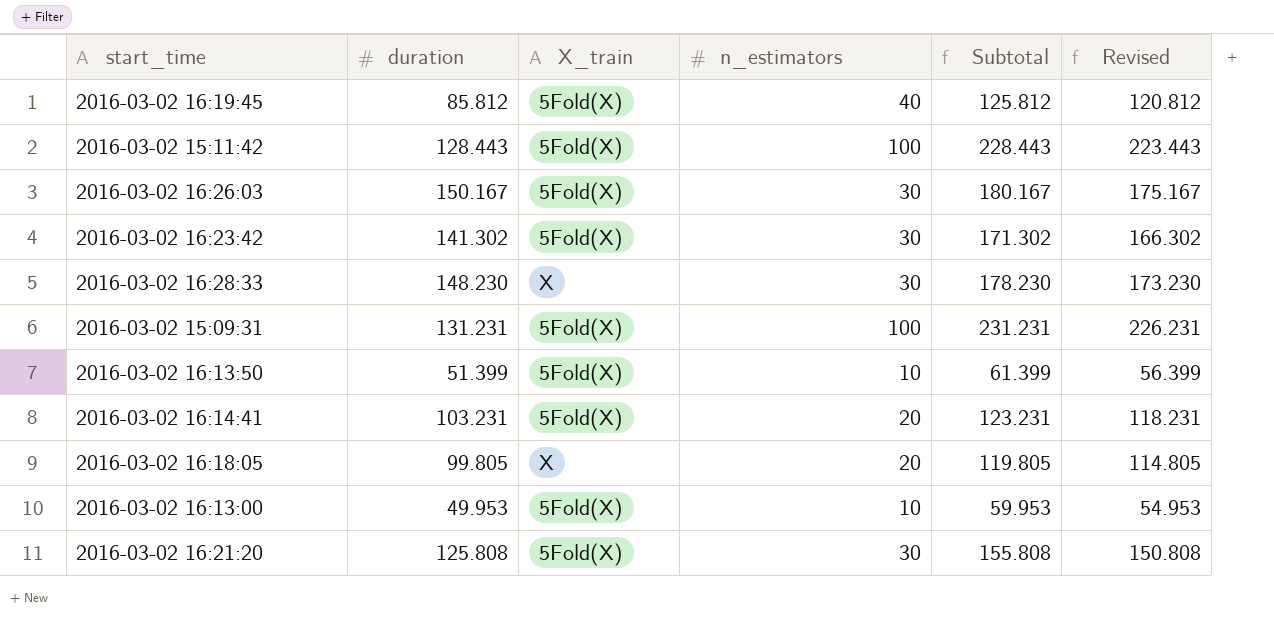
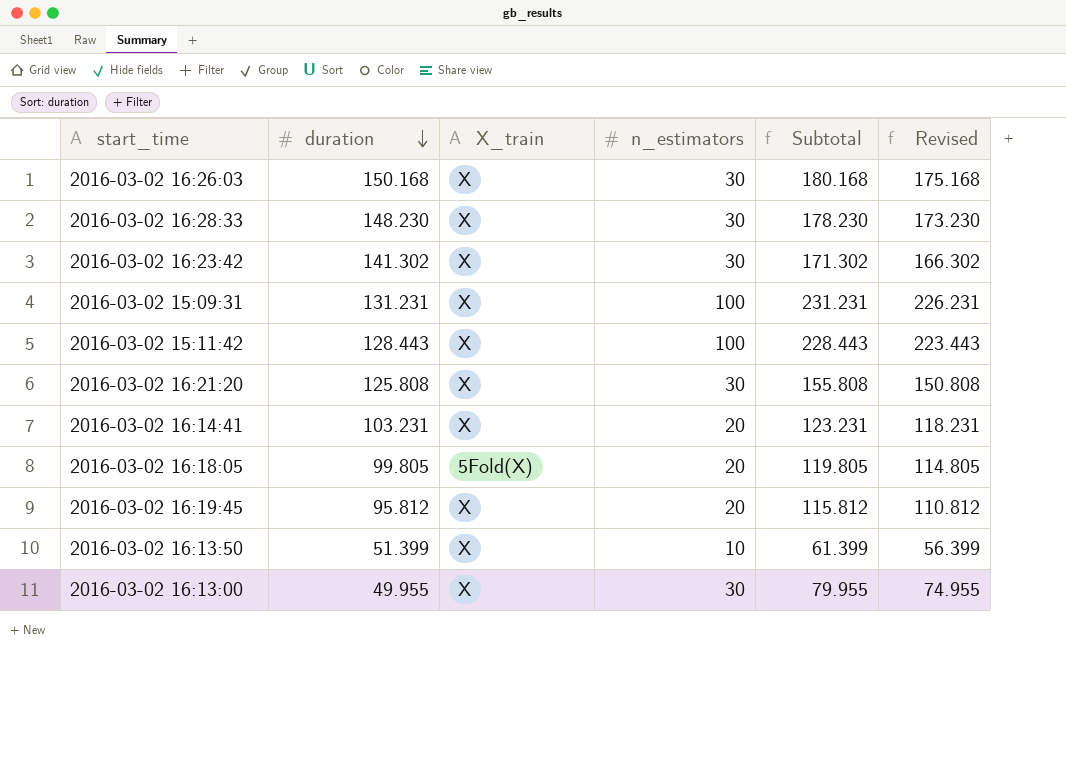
row order: none -> duration descending
2016-03-02 16:26:03 | duration: 150.167 -> 150.168
2016-03-02 16:26:03 | X_train: 5Fold(X) -> X
2016-03-02 16:26:03 | Subtotal: 180.167 -> 180.168
2016-03-02 16:26:03 | Revised: 175.167 -> 175.168
2016-03-02 16:23:42 | X_train: 5Fold(X) -> X
2016-03-02 15:09:31 | X_train: 5Fold(X) -> X
2016-03-02 15:11:42 | X_train: 5Fold(X) -> X
2016-03-02 16:21:20 | X_train: 5Fold(X) -> X
2016-03-02 16:14:41 | X_train: 5Fold(X) -> X
2016-03-02 16:18:05 | X_train: X -> 5Fold(X)
2016-03-02 16:19:45 | duration: 85.812 -> 95.812
2016-03-02 16:19:45 | X_train: 5Fold(X) -> X
2016-03-02 16:19:45 | n_estimators: 40 -> 20
2016-03-02 16:19:45 | Subtotal: 125.812 -> 115.812
2016-03-02 16:19:45 | Revised: 120.812 -> 110.812
2016-03-02 16:13:50 | X_train: 5Fold(X) -> X
2016-03-02 16:13:00 | duration: 49.953 -> 49.955
2016-03-02 16:13:00 | X_train: 5Fold(X) -> X
2016-03-02 16:13:00 | n_estimators: 10 -> 30
2016-03-02 16:13:00 | Subtotal: 59.953 -> 79.955
2016-03-02 16:13:00 | Revised: 54.953 -> 74.955

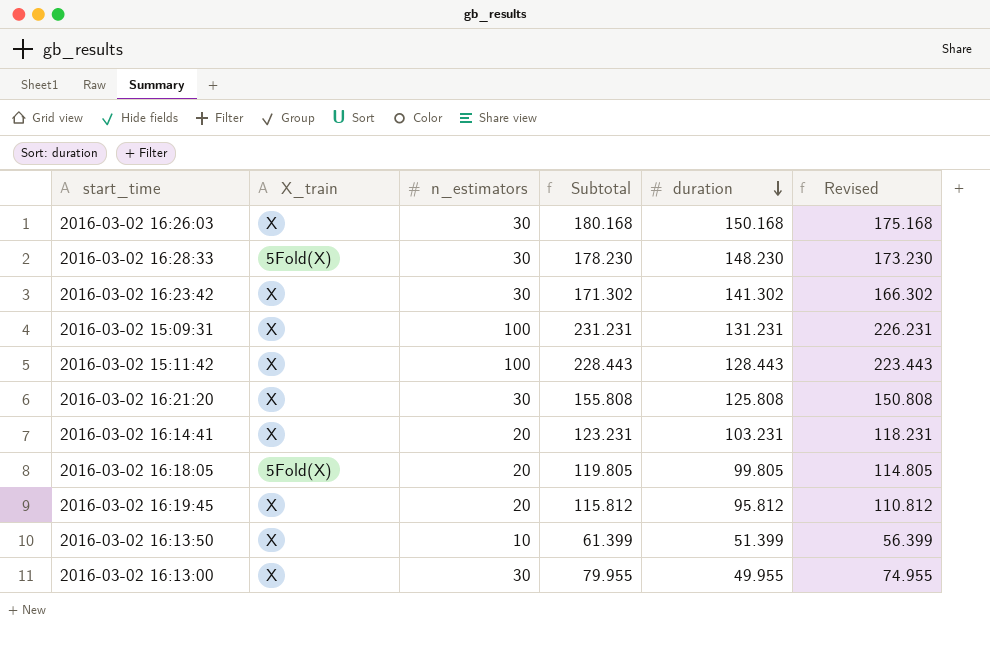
column duration | position: 2 -> 5
2016-03-02 16:28:33 | X_train: X -> 5Fold(X)

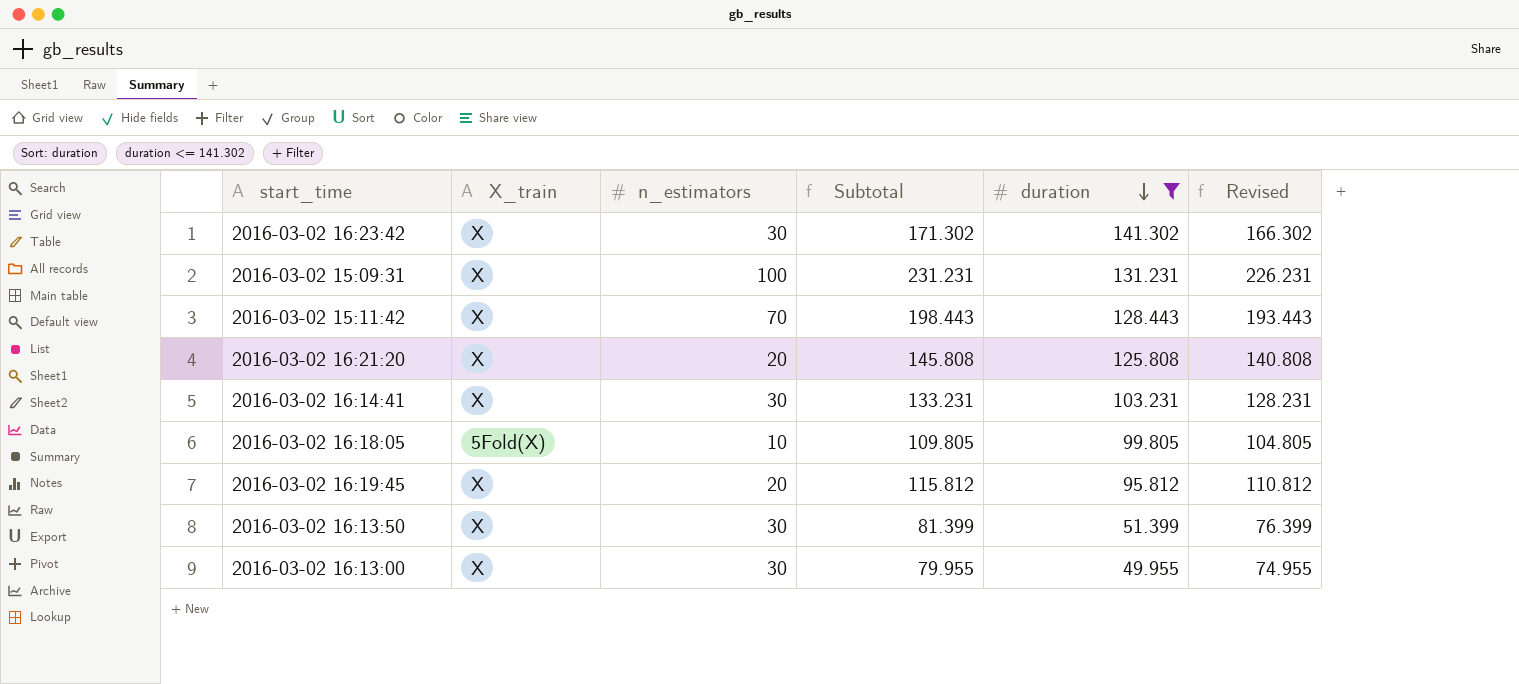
filter: none -> duration <= 141.302
2016-03-02 15:11:42 | n_estimators: 100 -> 70
2016-03-02 15:11:42 | Subtotal: 228.443 -> 198.443
2016-03-02 15:11:42 | Revised: 223.443 -> 193.443
2016-03-02 16:21:20 | n_estimators: 30 -> 20
2016-03-02 16:21:20 | Subtotal: 155.808 -> 145.808
2016-03-02 16:21:20 | Revised: 150.808 -> 140.808
2016-03-02 16:14:41 | n_estimators: 20 -> 30
2016-03-02 16:14:41 | Subtotal: 123.231 -> 133.231
2016-03-02 16:14:41 | Revised: 118.231 -> 128.231
2016-03-02 16:18:05 | n_estimators: 20 -> 10
2016-03-02 16:18:05 | Subtotal: 119.805 -> 109.805
2016-03-02 16:18:05 | Revised: 114.805 -> 104.805
2016-03-02 16:13:50 | n_estimators: 10 -> 30
2016-03-02 16:13:50 | Subtotal: 61.399 -> 81.399
2016-03-02 16:13:50 | Revised: 56.399 -> 76.399

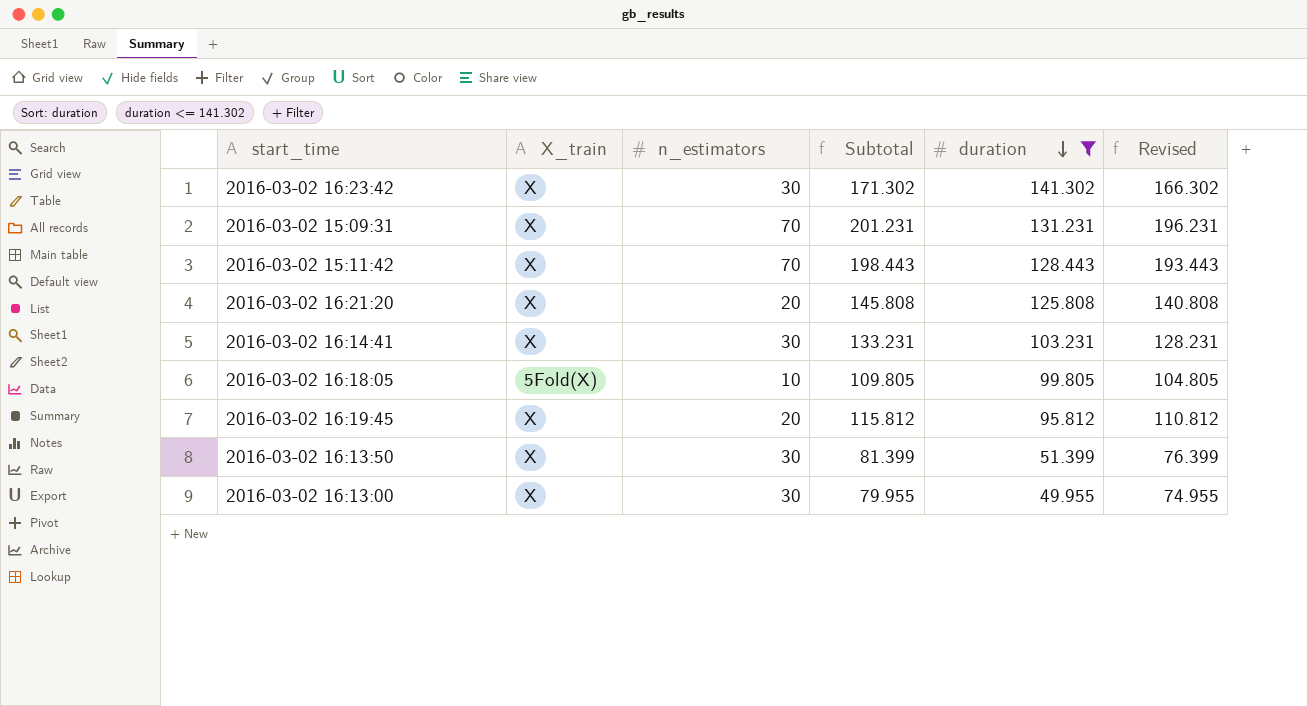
2016-03-02 15:09:31 | n_estimators: 100 -> 70
2016-03-02 15:09:31 | Subtotal: 231.231 -> 201.231
2016-03-02 15:09:31 | Revised: 226.231 -> 196.231

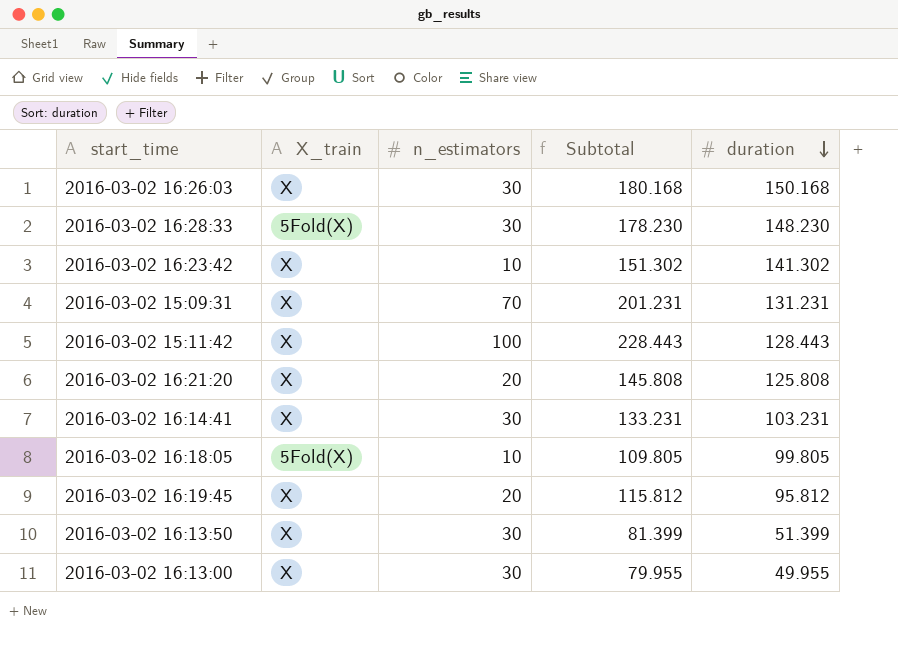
filter: duration <= 141.302 -> none
column Revised | formula: [Subtotal] - 5 -> none
2016-03-02 16:23:42 | n_estimators: 30 -> 10
2016-03-02 16:23:42 | Subtotal: 171.302 -> 151.302
2016-03-02 15:11:42 | n_estimators: 70 -> 100
2016-03-02 15:11:42 | Subtotal: 198.443 -> 228.443

